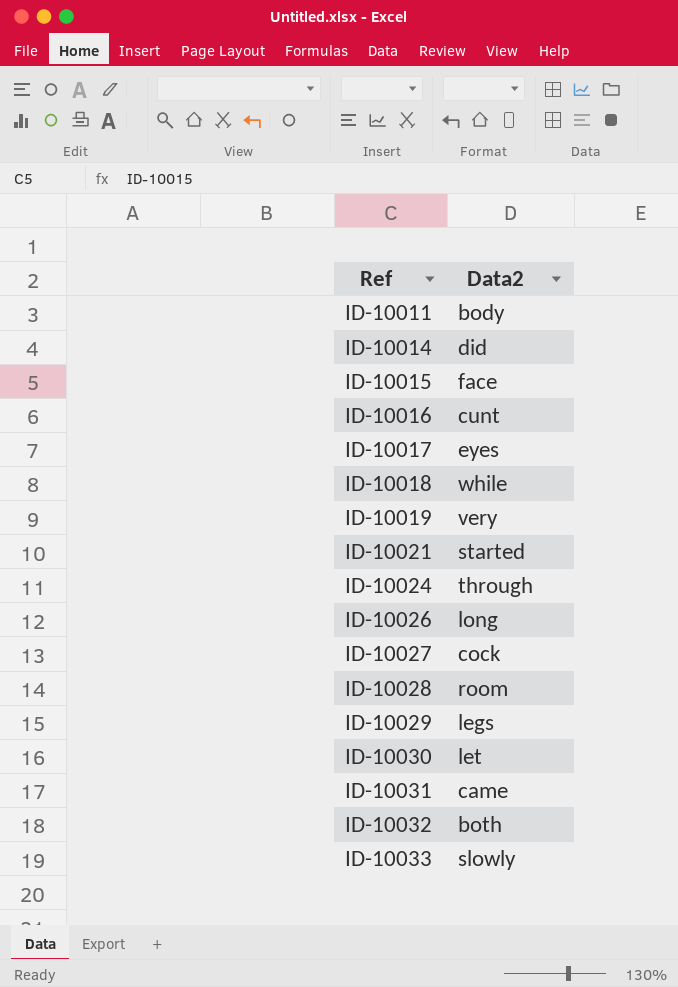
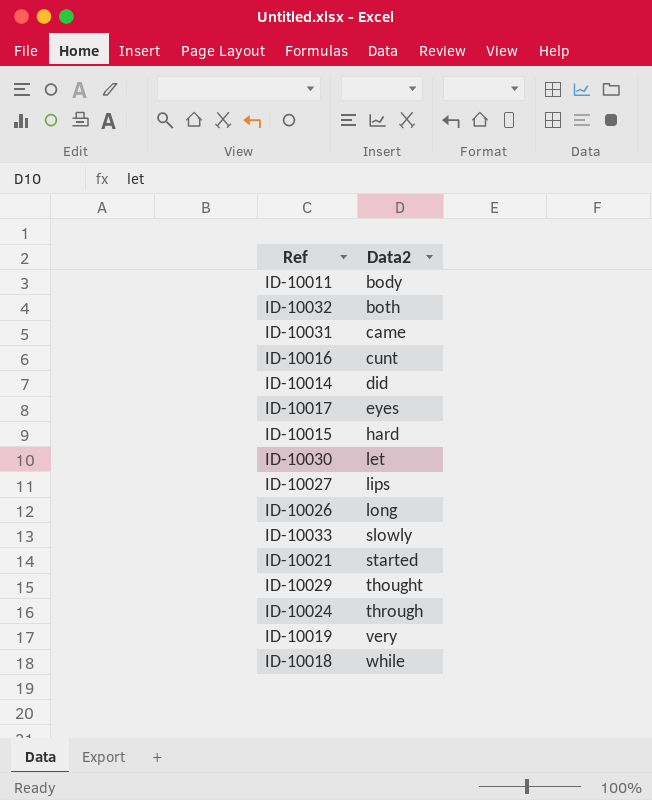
row order: Ref ascending -> Data2 ascending
row ID-10028: room -> none
ID-10015 | Data2: face -> hard
ID-10027 | Data2: cock -> lips
ID-10029 | Data2: legs -> thought

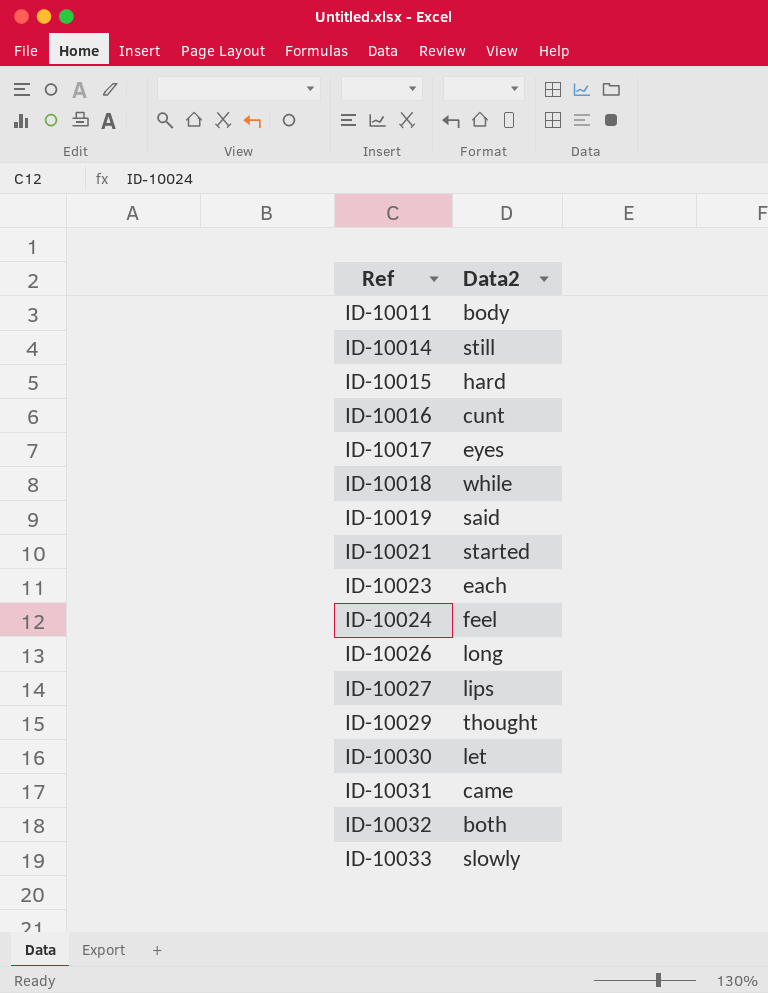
row order: Data2 ascending -> Ref ascending
ID-10014 | Data2: did -> still
ID-10019 | Data2: very -> said
row ID-10023: none -> each
ID-10024 | Data2: through -> feel

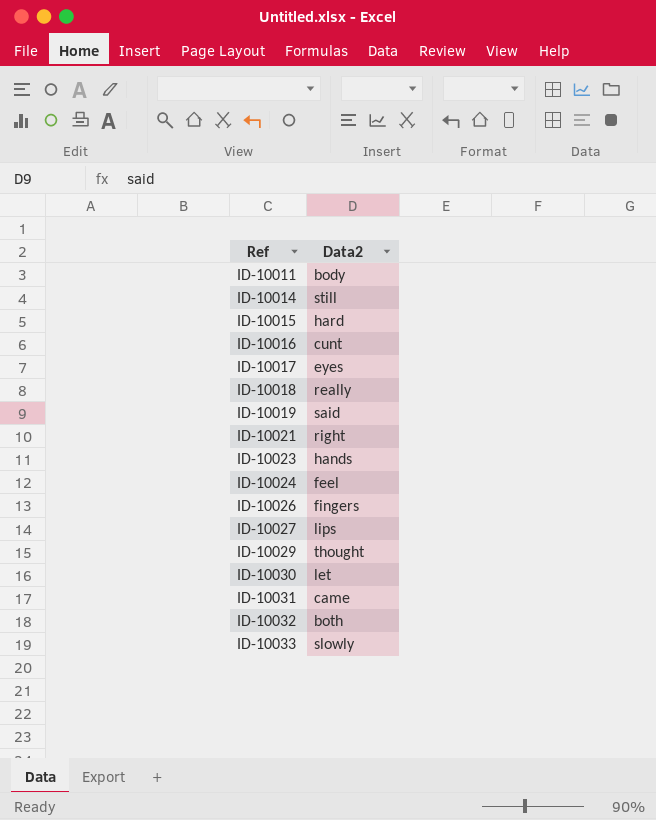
ID-10018 | Data2: while -> really
ID-10021 | Data2: started -> right
ID-10023 | Data2: each -> hands
ID-10026 | Data2: long -> fingers

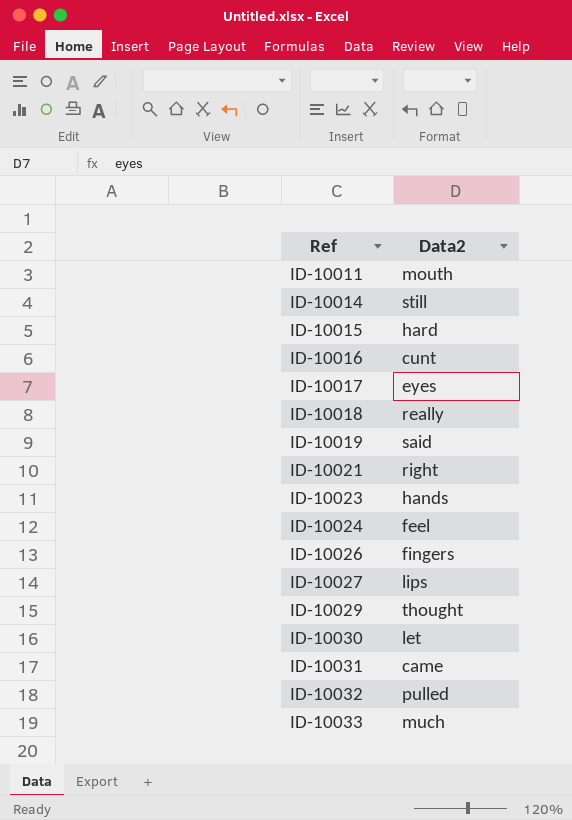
ID-10011 | Data2: body -> mouth
ID-10032 | Data2: both -> pulled
ID-10033 | Data2: slowly -> much

